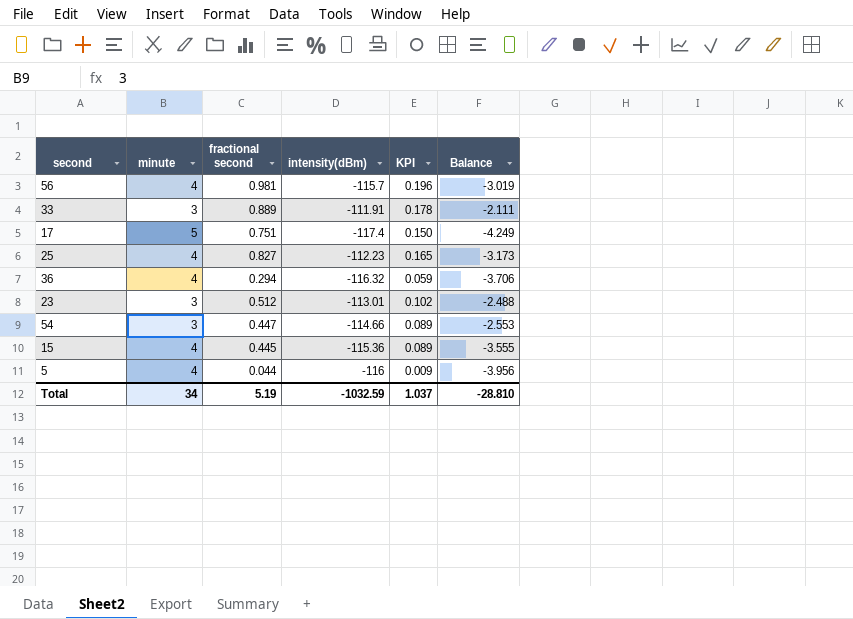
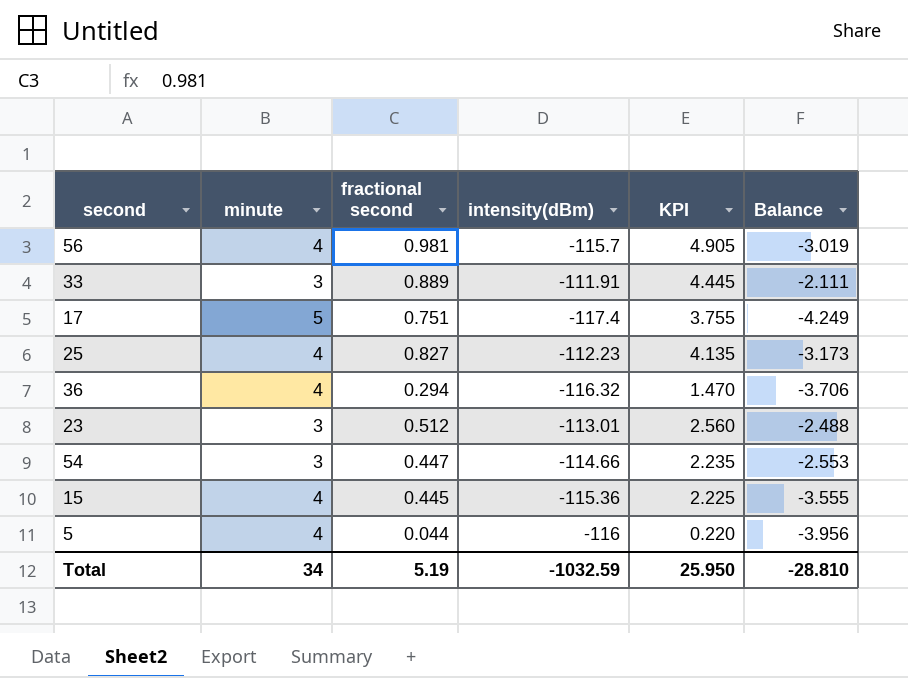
column KPI | formula: [fractional second] * 0.2 -> [fractional second] * 5
Total | KPI: 1.037 -> 25.950

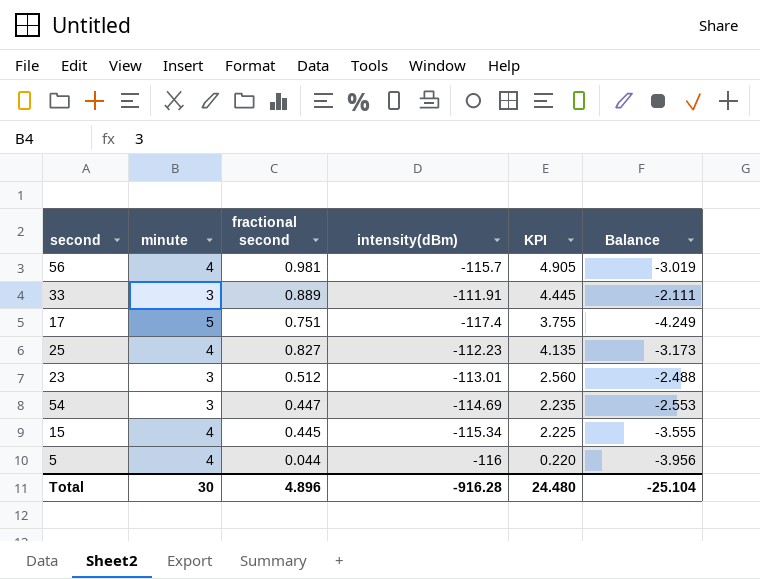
row 36: 4 | 0.294 | -116.32 | 1.470 | -3.706 -> none
54 | intensity(dBm): -114.66 -> -114.69
15 | intensity(dBm): -115.36 -> -115.34
Total | minute: 34 -> 30
Total | fractional second: 5.19 -> 4.896
Total | intensity(dBm): -1032.59 -> -916.28
Total | KPI: 25.950 -> 24.480
Total | Balance: -28.810 -> -25.104

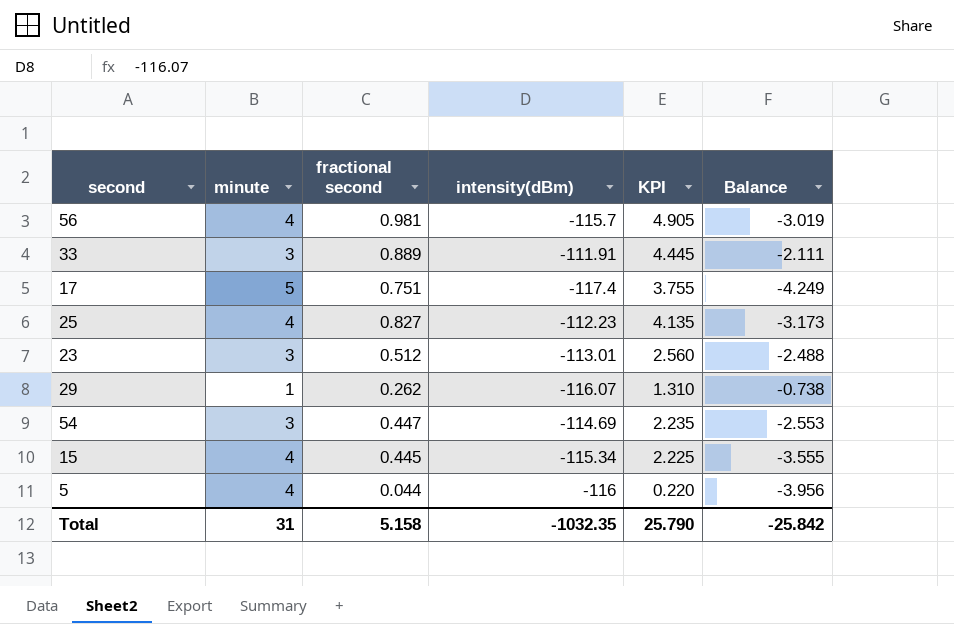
row 29: none -> 1 | 0.262 | -116.07 | 1.310 | -0.738
Total | minute: 30 -> 31
Total | fractional second: 4.896 -> 5.158
Total | intensity(dBm): -916.28 -> -1032.35
Total | KPI: 24.480 -> 25.790
Total | Balance: -25.104 -> -25.842

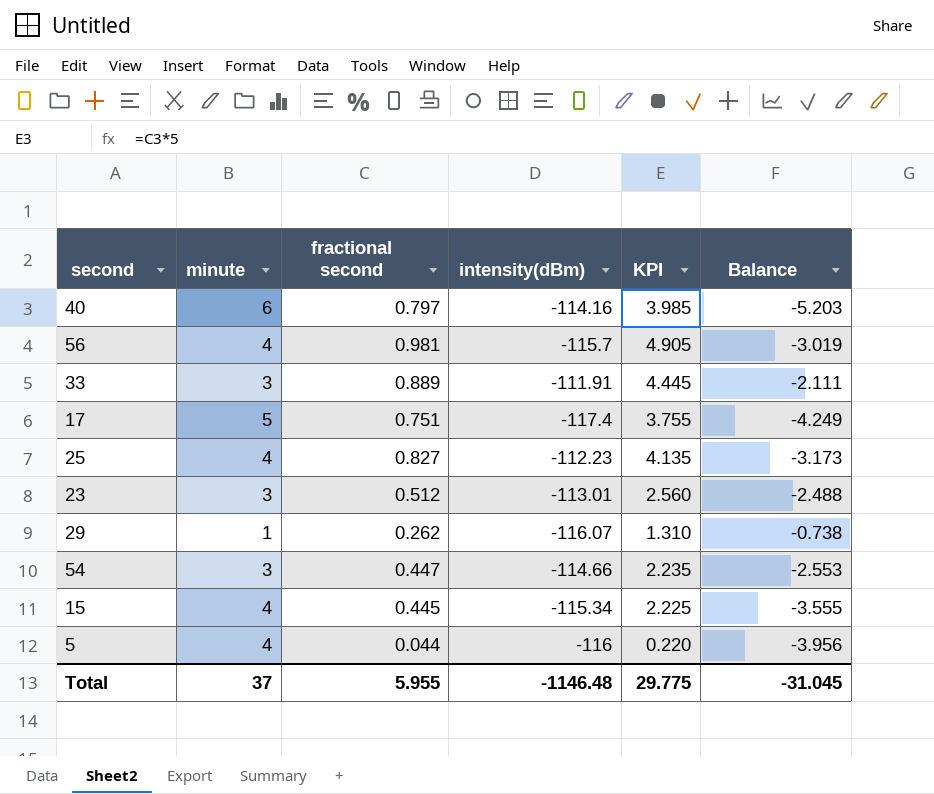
row 40: none -> 6 | 0.797 | -114.16 | 3.985 | -5.203
54 | intensity(dBm): -114.69 -> -114.66
Total | minute: 31 -> 37
Total | fractional second: 5.158 -> 5.955
Total | intensity(dBm): -1032.35 -> -1146.48
Total | KPI: 25.790 -> 29.775
Total | Balance: -25.842 -> -31.045

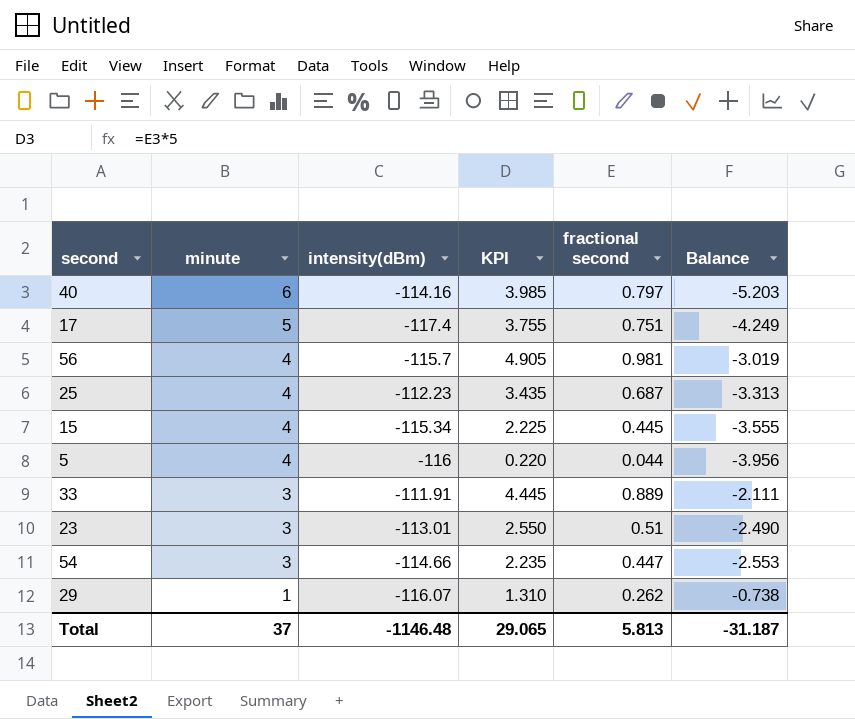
row order: none -> minute descending
column fractional second | position: 3 -> 5
25 | KPI: 4.135 -> 3.435
25 | fractional second: 0.827 -> 0.687
25 | Balance: -3.173 -> -3.313
23 | KPI: 2.560 -> 2.550
23 | fractional second: 0.512 -> 0.51
23 | Balance: -2.488 -> -2.490
Total | KPI: 29.775 -> 29.065
Total | fractional second: 5.955 -> 5.813
Total | Balance: -31.045 -> -31.187

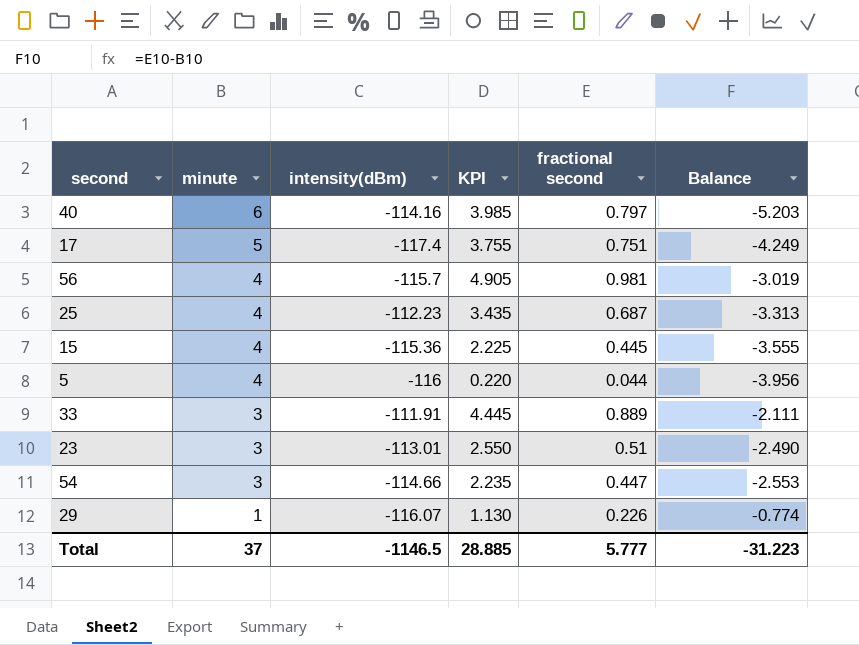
15 | intensity(dBm): -115.34 -> -115.36
29 | KPI: 1.310 -> 1.130
29 | fractional second: 0.262 -> 0.226
29 | Balance: -0.738 -> -0.774
Total | intensity(dBm): -1146.48 -> -1146.5
Total | KPI: 29.065 -> 28.885
Total | fractional second: 5.813 -> 5.777
Total | Balance: -31.187 -> -31.223

